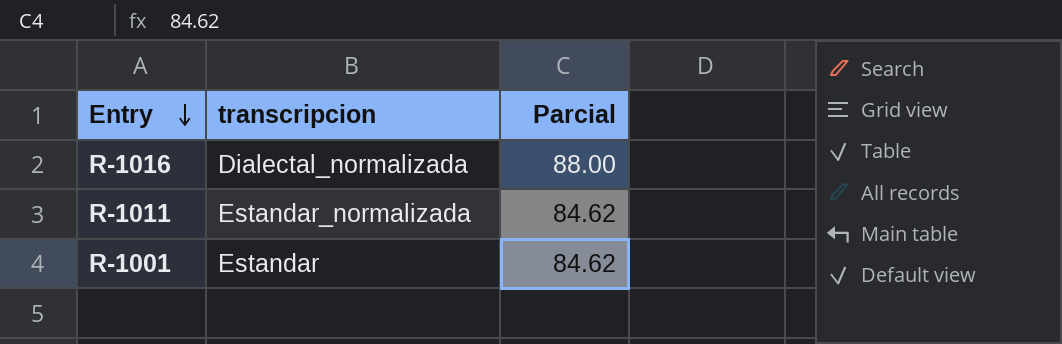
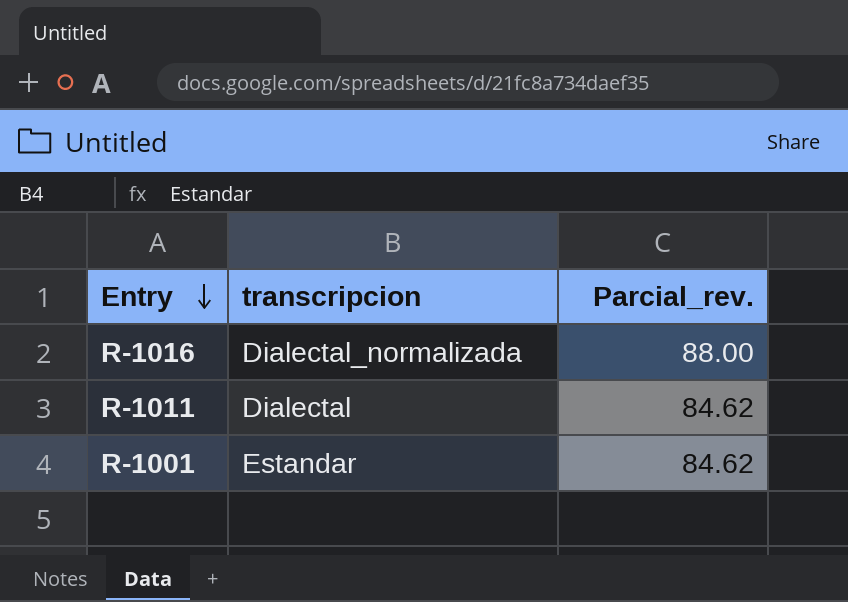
column name: Parcial -> Parcial_rev.
R-1011 | transcripcion: Estandar_normalizada -> Dialectal

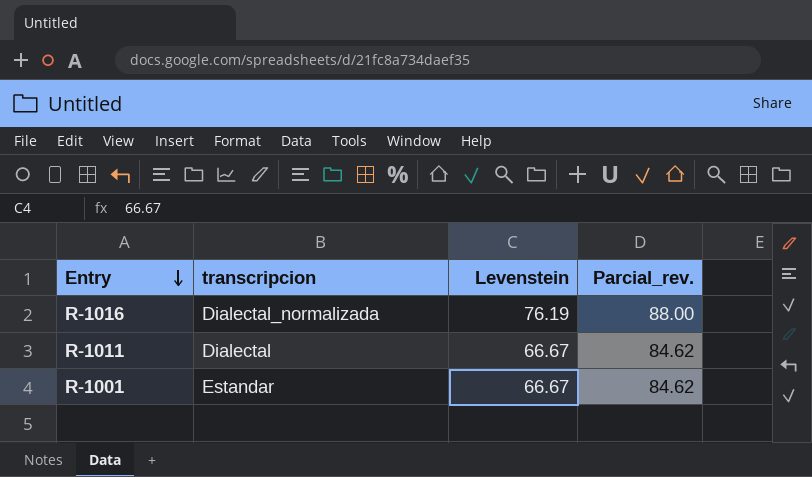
column Levenstein | position: none -> 3

